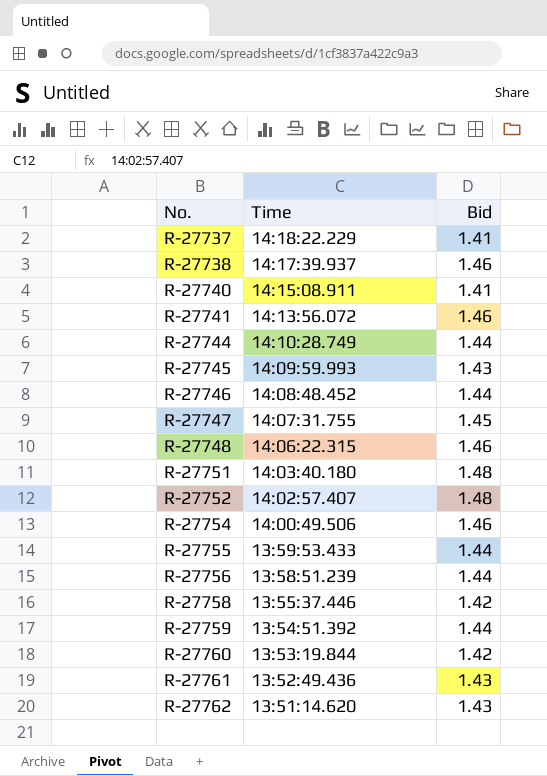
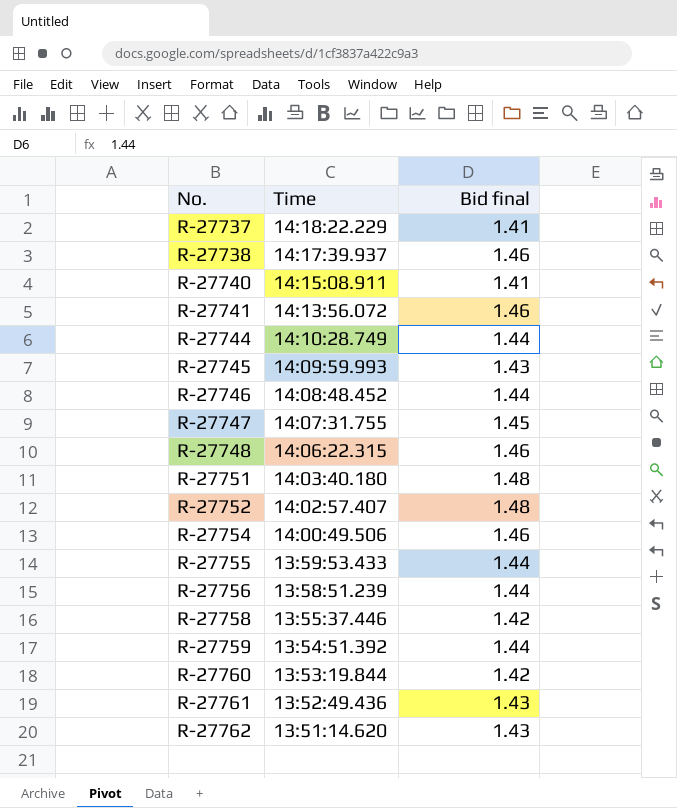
column name: Bid -> Bid final

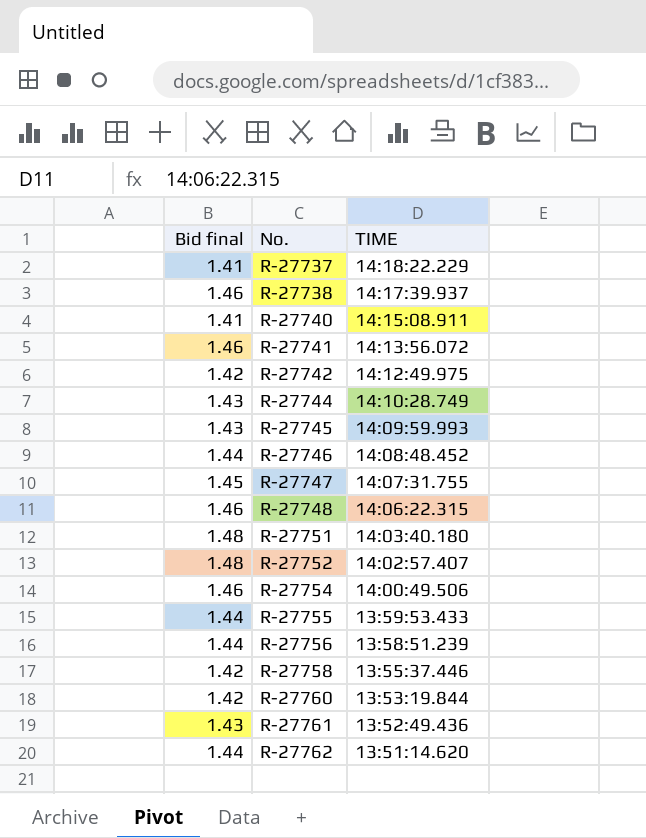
column Bid final | position: 3 -> 1
column name: Time -> TIME
row R-27759: 13:54:51.392 | 1.44 -> none
row R-27742: none -> 1.42 | 14:12:49.975
R-27744 | Bid final: 1.44 -> 1.43
R-27762 | Bid final: 1.43 -> 1.44

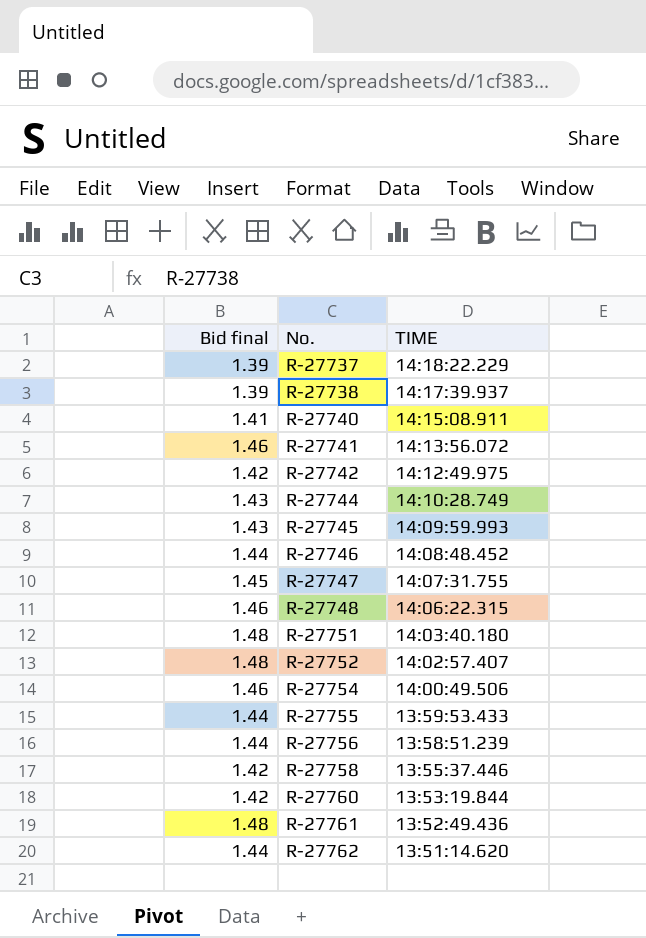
R-27737 | Bid final: 1.41 -> 1.39
R-27738 | Bid final: 1.46 -> 1.39
R-27761 | Bid final: 1.43 -> 1.48

